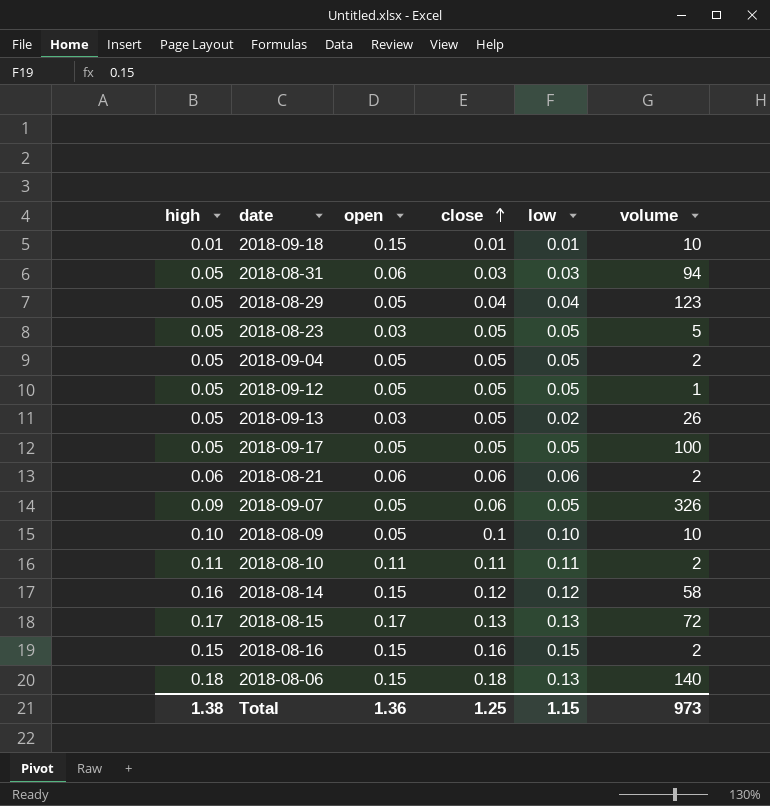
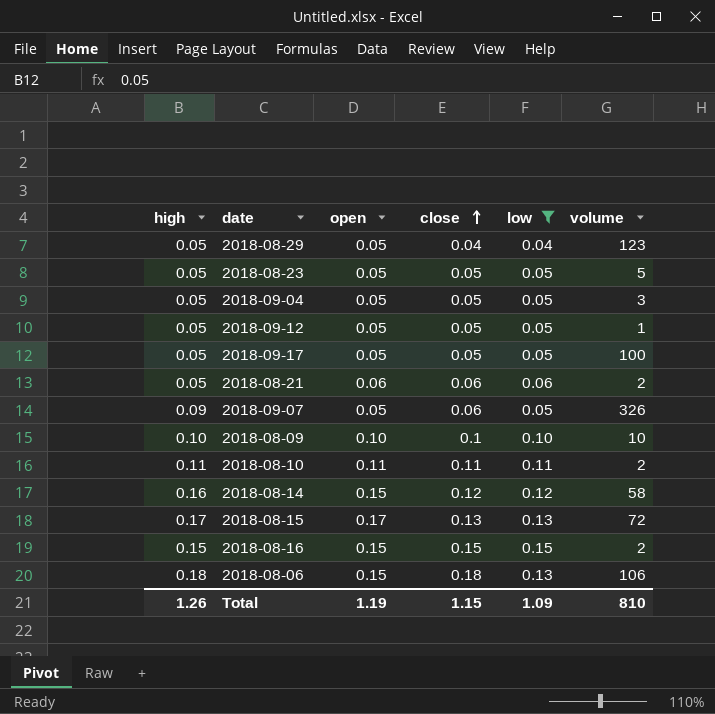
filter: none -> low >= 0.04
2018-08-23 | open: 0.03 -> 0.05
2018-09-04 | volume: 2 -> 3
2018-08-21 | high: 0.06 -> 0.05
2018-08-09 | open: 0.05 -> 0.10
2018-08-16 | close: 0.16 -> 0.15
2018-08-06 | volume: 140 -> 106
Total | high: 1.38 -> 1.26
Total | open: 1.36 -> 1.19
Total | close: 1.25 -> 1.15
Total | low: 1.15 -> 1.09
Total | volume: 973 -> 810

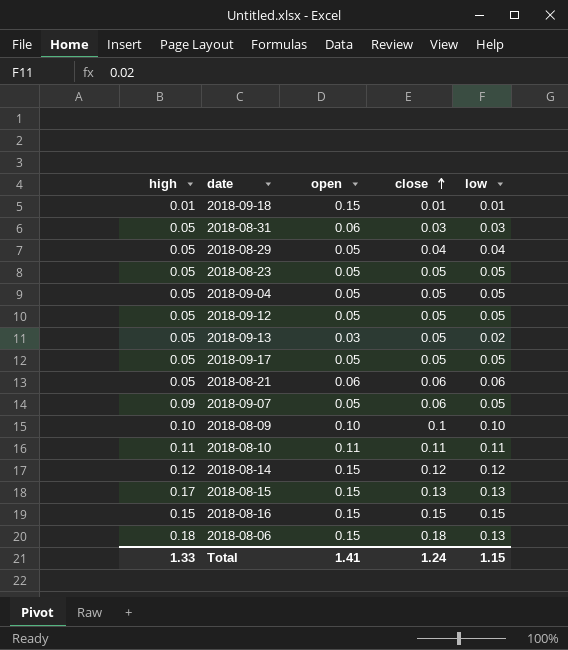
filter: low >= 0.04 -> none
column volume | position: 6 -> none
2018-08-14 | high: 0.16 -> 0.12
2018-08-15 | open: 0.17 -> 0.15
Total | high: 1.26 -> 1.33
Total | open: 1.19 -> 1.41
Total | close: 1.15 -> 1.24
Total | low: 1.09 -> 1.15

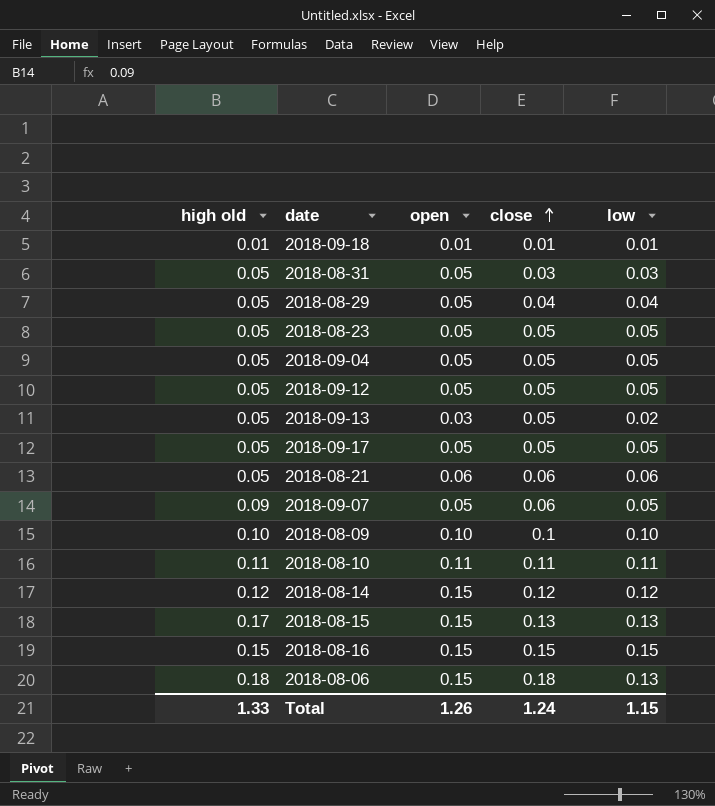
column name: high -> high old
2018-09-18 | open: 0.15 -> 0.01
2018-08-31 | open: 0.06 -> 0.05
Total | open: 1.41 -> 1.26

